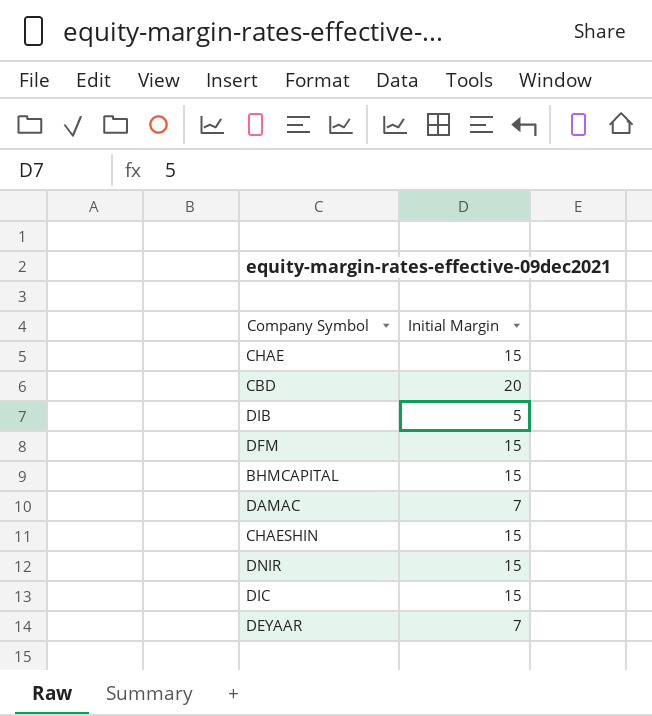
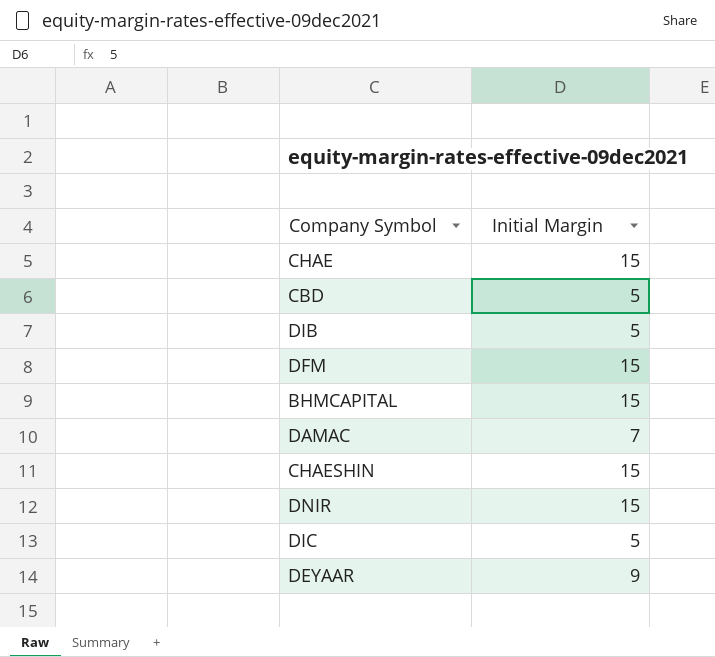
CBD | Initial Margin: 20 -> 5
DIC | Initial Margin: 15 -> 5
DEYAAR | Initial Margin: 7 -> 9

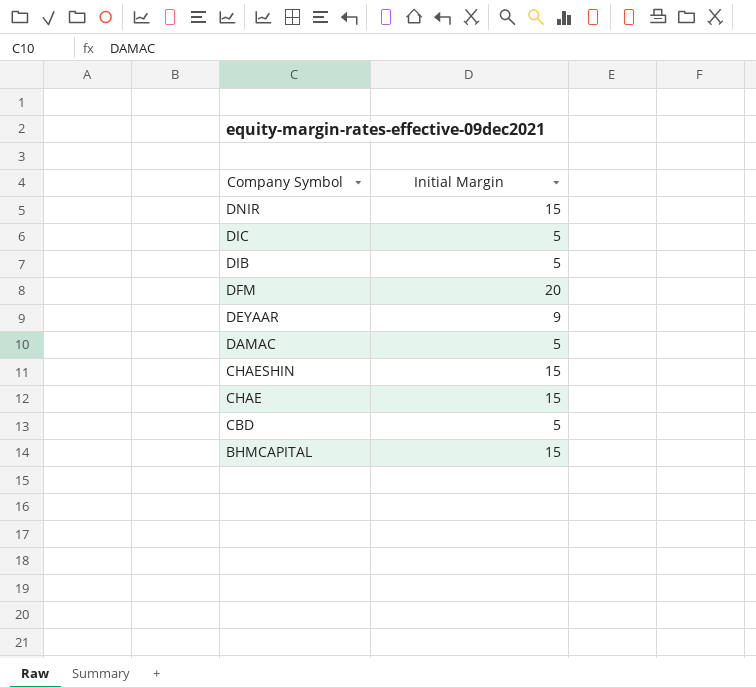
row order: none -> Company Symbol descending
DFM | Initial Margin: 15 -> 20
DAMAC | Initial Margin: 7 -> 5

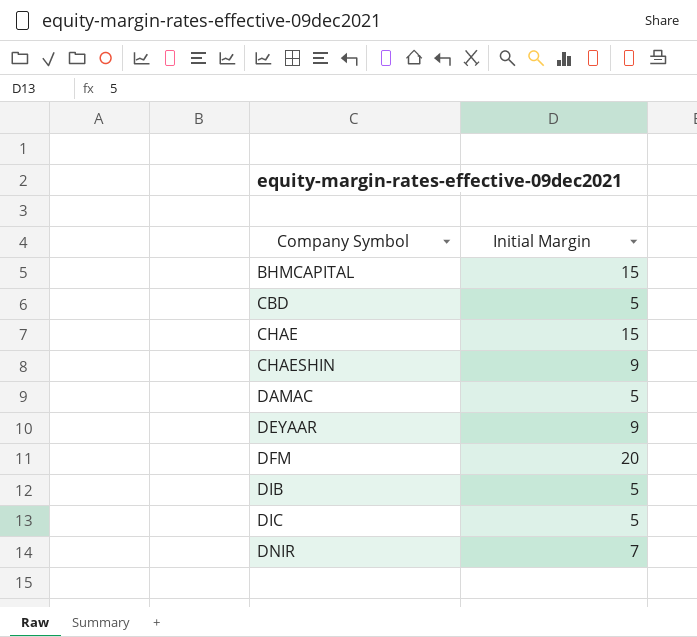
row order: Company Symbol descending -> Company Symbol ascending
CHAESHIN | Initial Margin: 15 -> 9
DNIR | Initial Margin: 15 -> 7

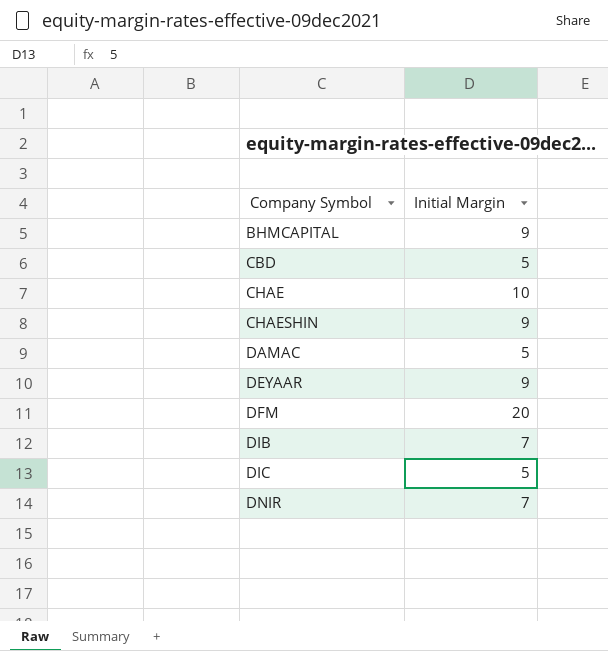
BHMCAPITAL | Initial Margin: 15 -> 9
CHAE | Initial Margin: 15 -> 10
DIB | Initial Margin: 5 -> 7

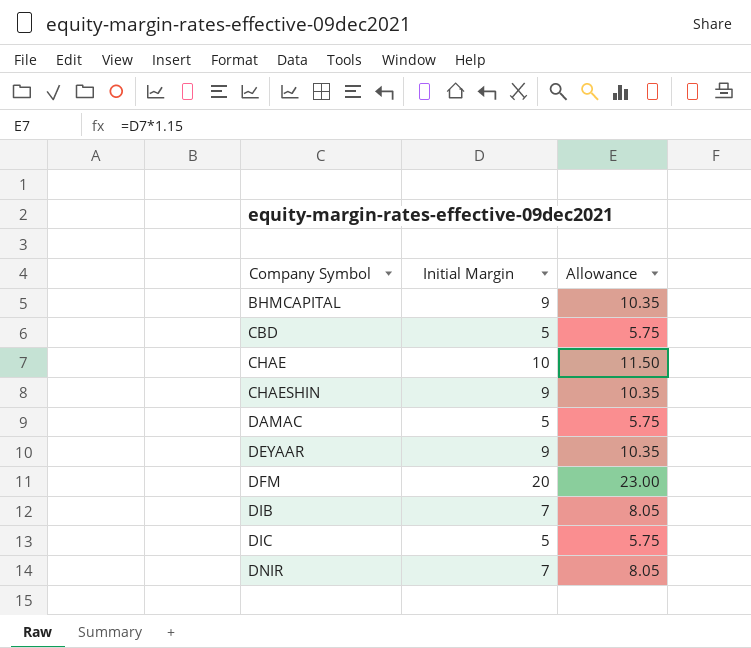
column Allowance | formula: none -> [Initial Margin] * 1.15

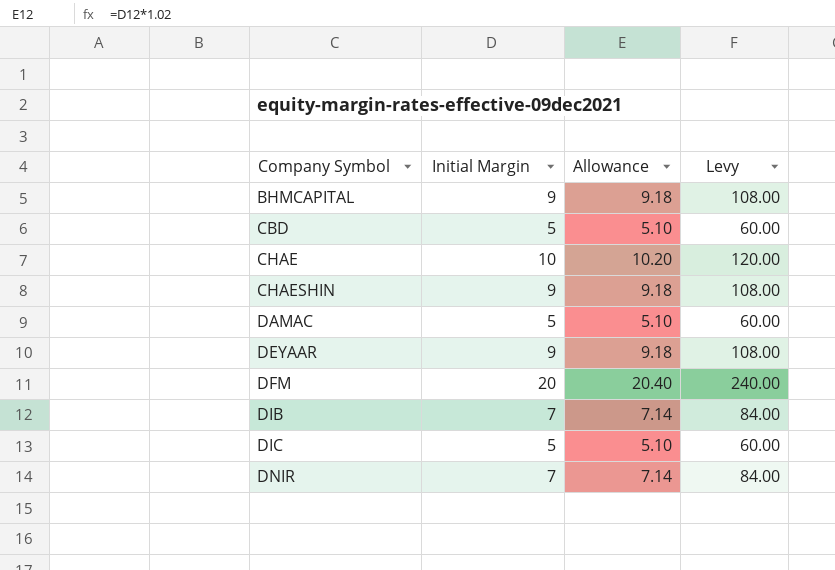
column Allowance | formula: [Initial Margin] * 1.15 -> [Initial Margin] * 1.02
column Levy | formula: none -> [Initial Margin] * 12

